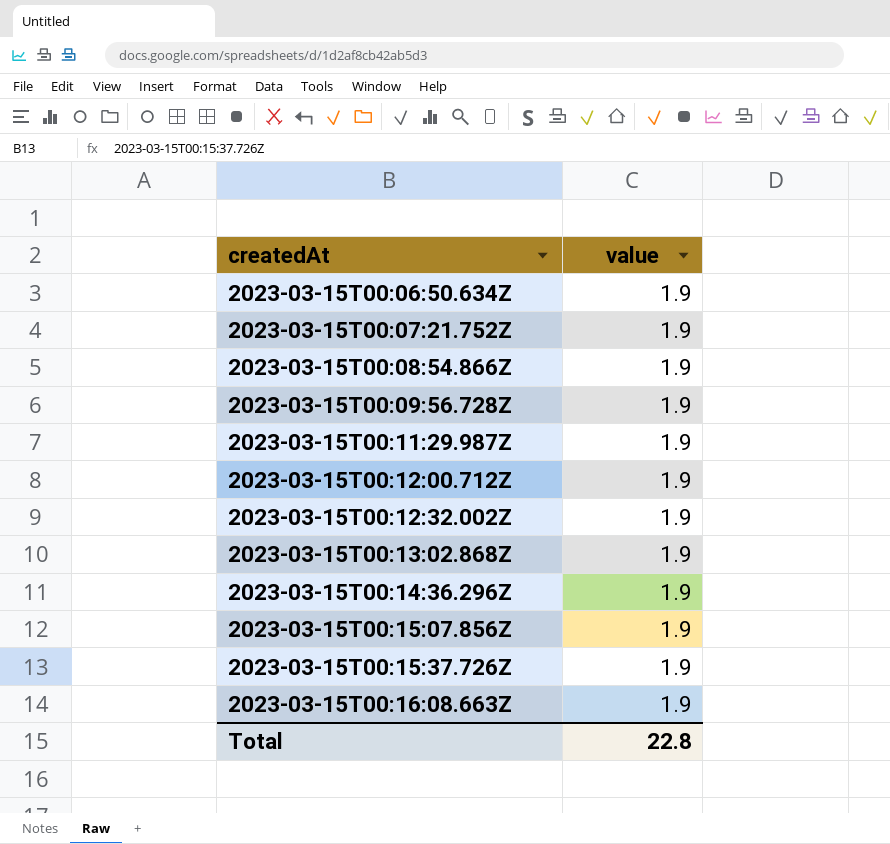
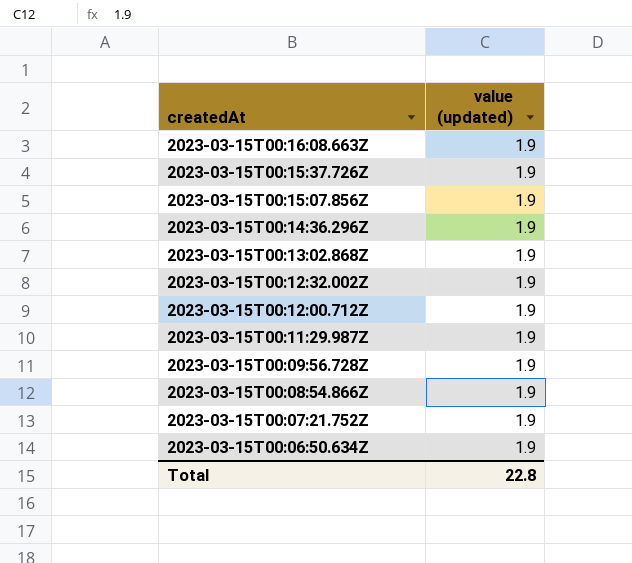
row order: createdAt ascending -> createdAt descending
column name: value -> value (updated)

